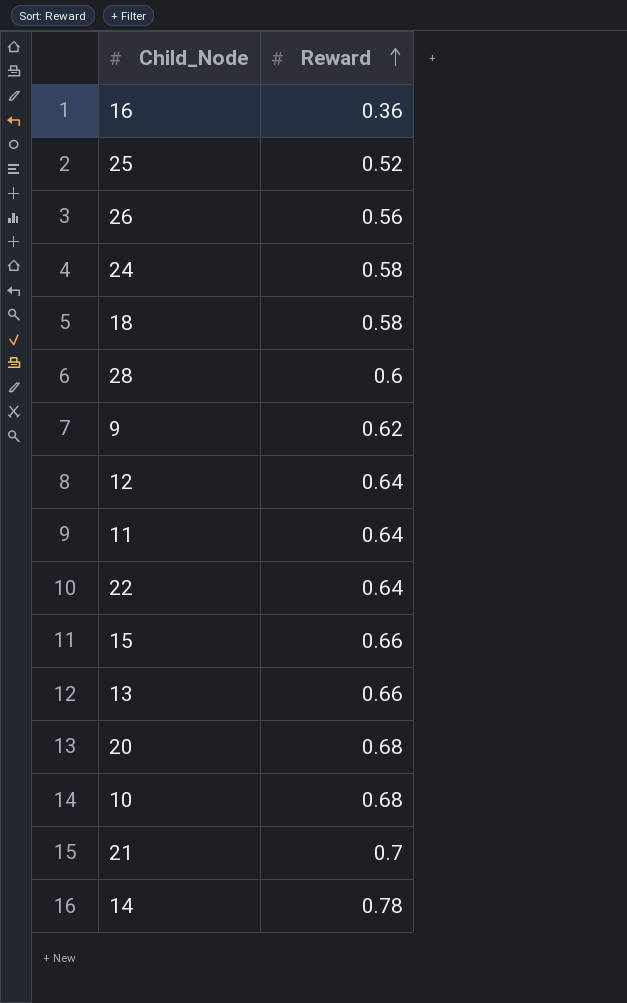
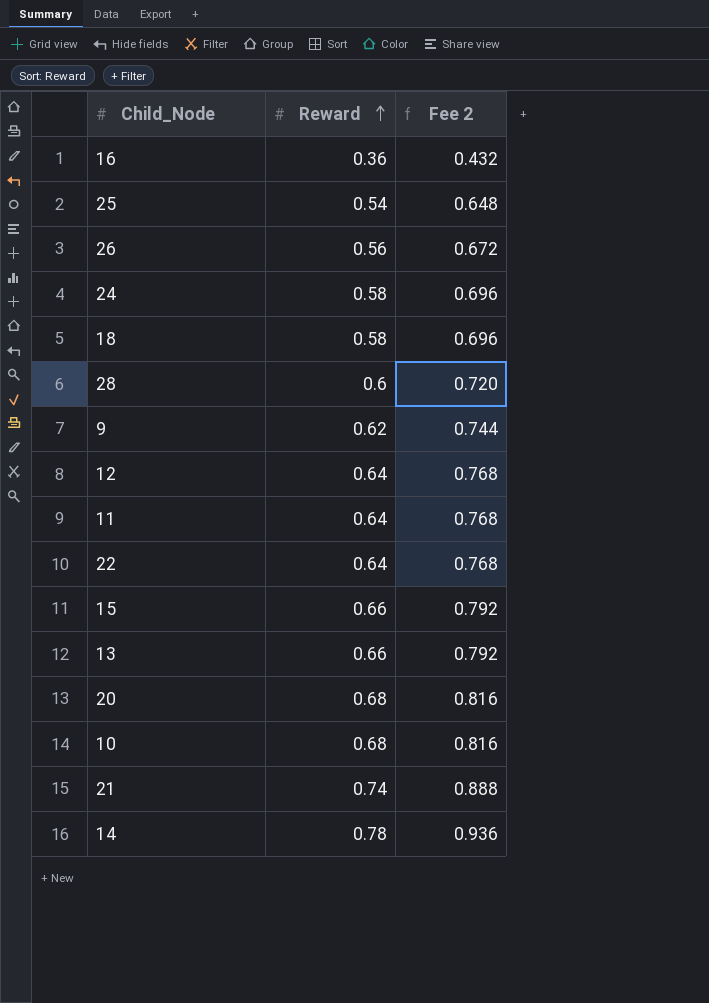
column Fee 2 | formula: none -> [Reward] * 1.2
25 | Reward: 0.52 -> 0.54
21 | Reward: 0.7 -> 0.74

